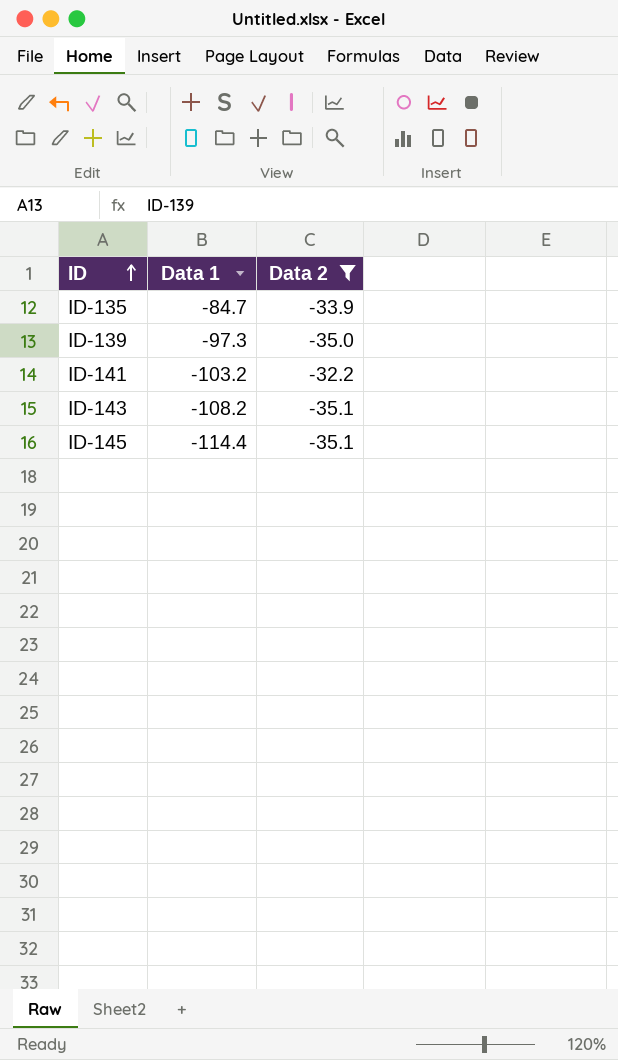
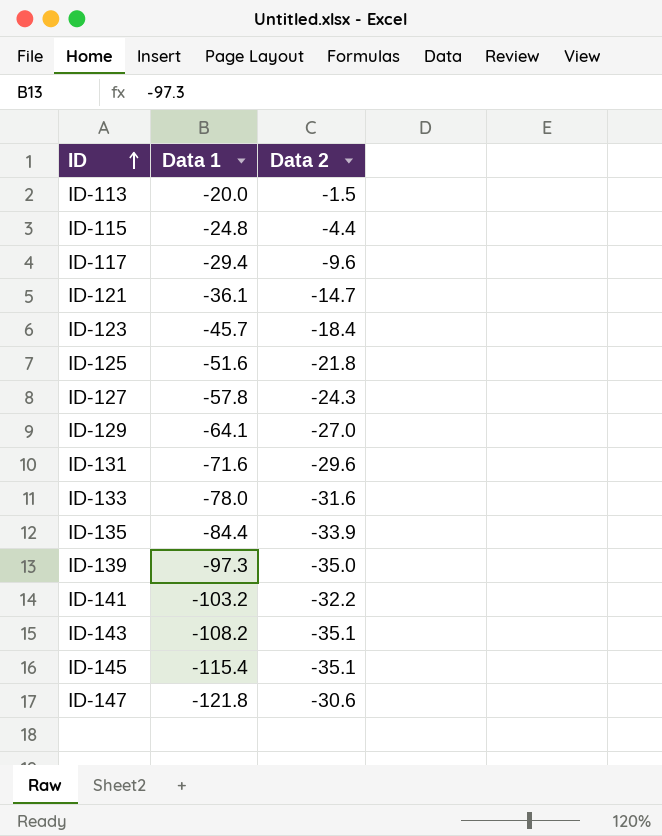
filter: Data 2 <= -32.2 -> none
ID-135 | Data 1: -84.7 -> -84.4
ID-145 | Data 1: -114.4 -> -115.4

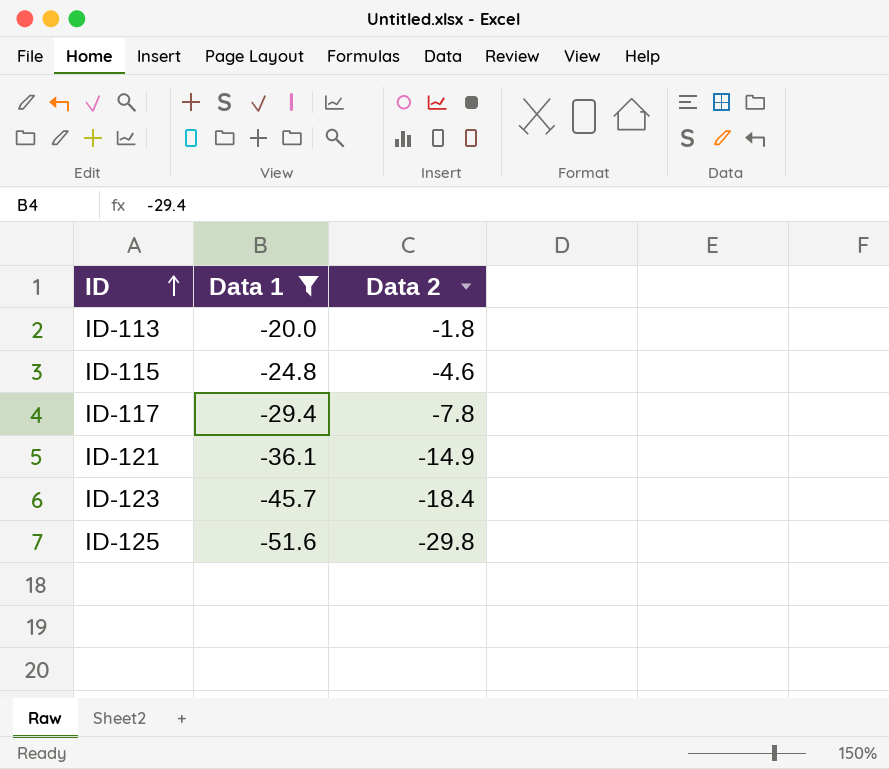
filter: none -> Data 1 >= -51.6
ID-113 | Data 2: -1.5 -> -1.8
ID-115 | Data 2: -4.4 -> -4.6
ID-117 | Data 2: -9.6 -> -7.8
ID-121 | Data 2: -14.7 -> -14.9
ID-125 | Data 2: -21.8 -> -29.8

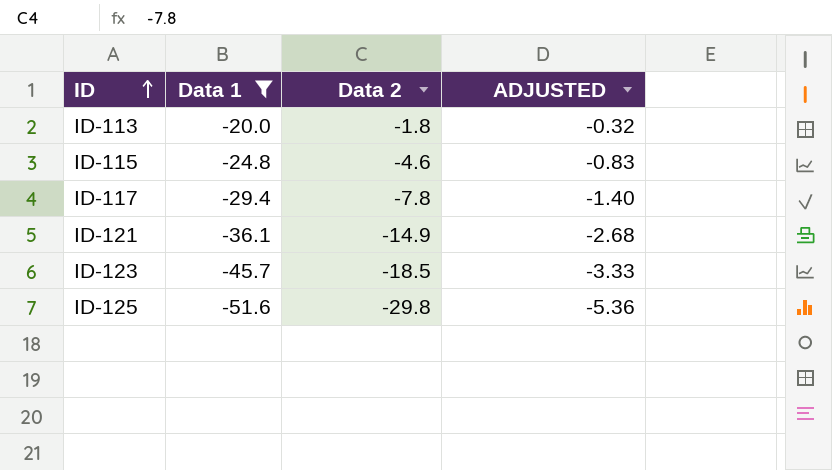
column ADJUSTED | formula: none -> [Data 2] * 0.18
ID-123 | Data 2: -18.4 -> -18.5

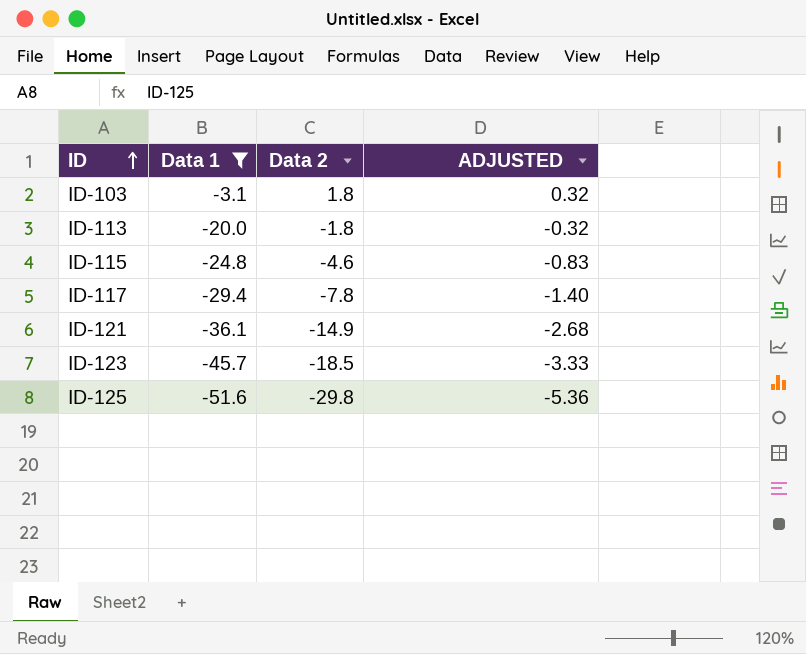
row ID-103: none -> -3.1 | 1.8 | 0.32

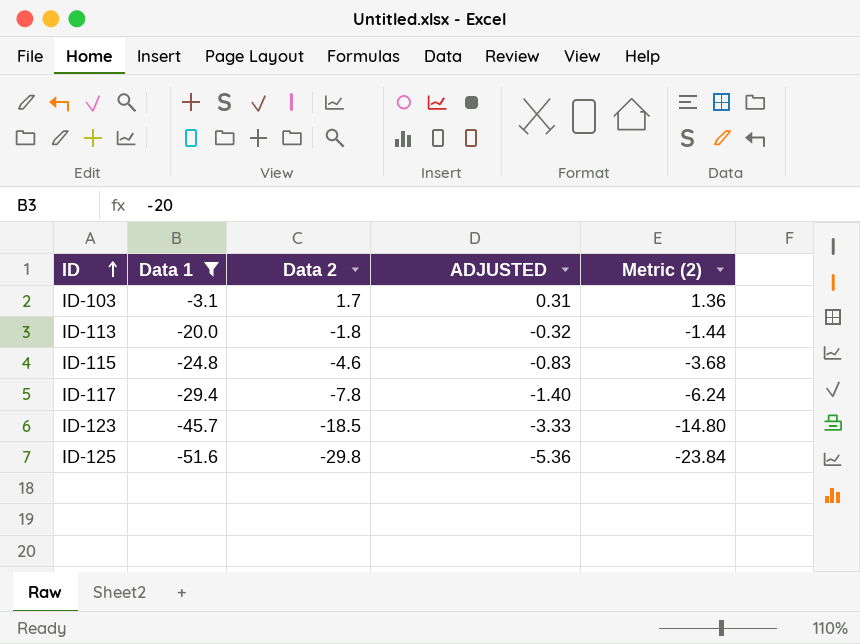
column Metric (2) | formula: none -> [Data 2] * 0.8
row ID-121: -36.1 | -14.9 | -2.68 -> none
ID-103 | Data 2: 1.8 -> 1.7
ID-103 | ADJUSTED: 0.32 -> 0.31

